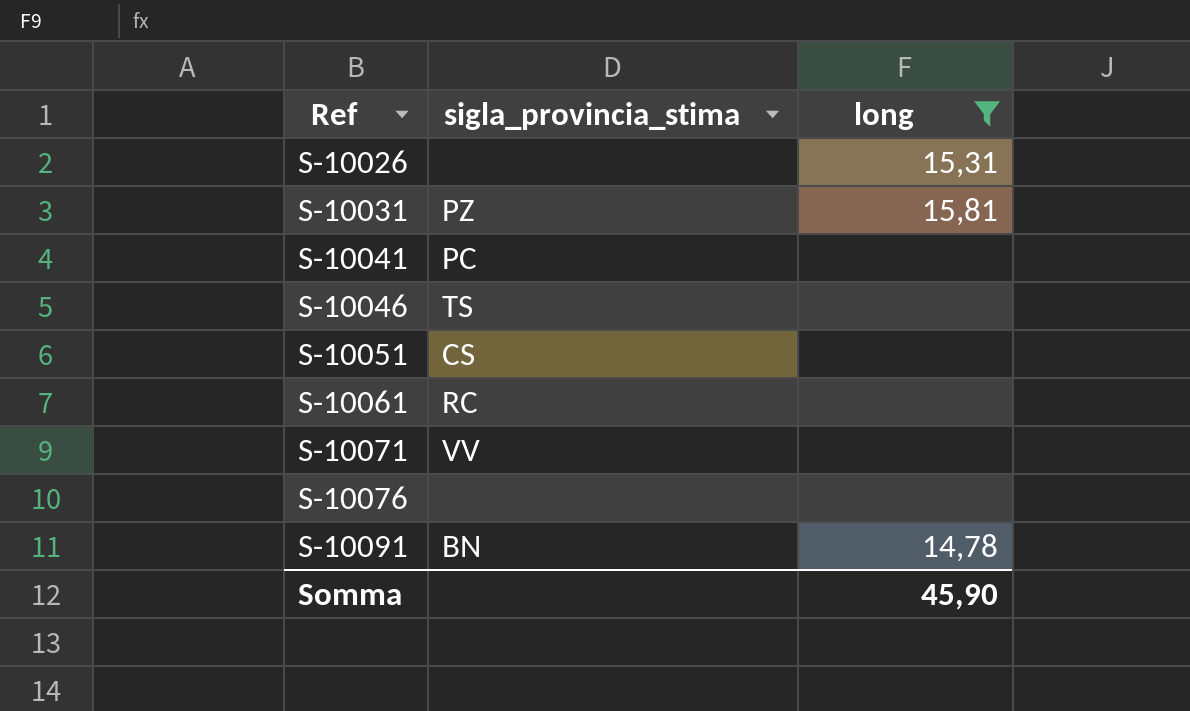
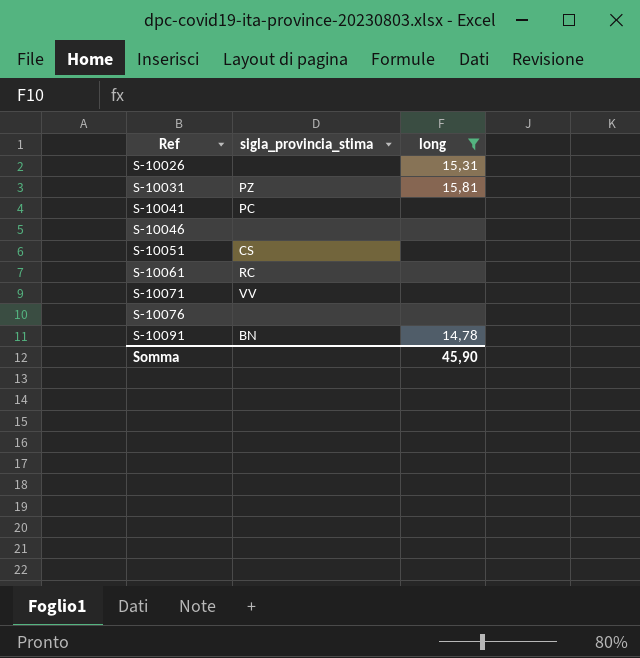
S-10046 | sigla_provincia_stima: TS -> none

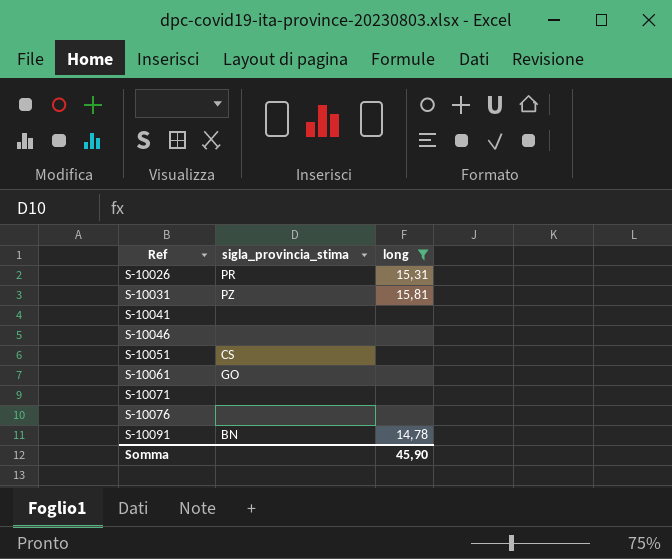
S-10026 | sigla_provincia_stima: none -> PR
S-10041 | sigla_provincia_stima: PC -> none
S-10061 | sigla_provincia_stima: RC -> GO
S-10071 | sigla_provincia_stima: VV -> none

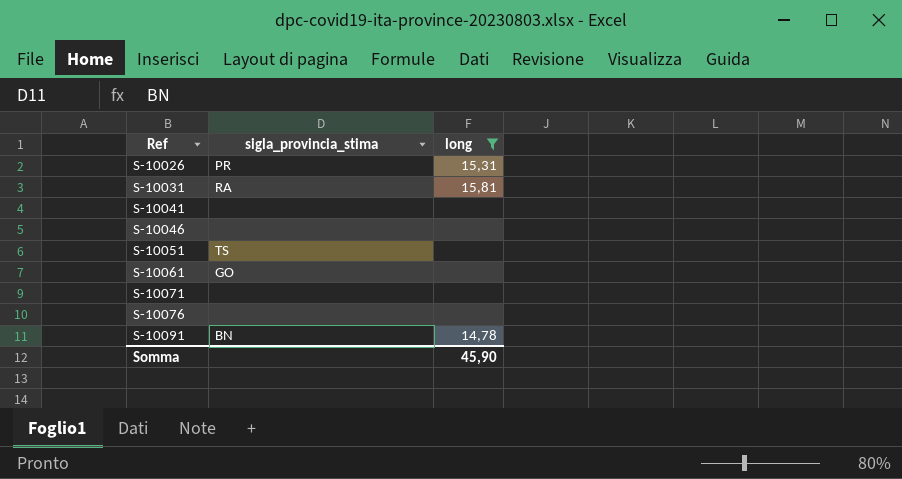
S-10031 | sigla_provincia_stima: PZ -> RA
S-10051 | sigla_provincia_stima: CS -> TS

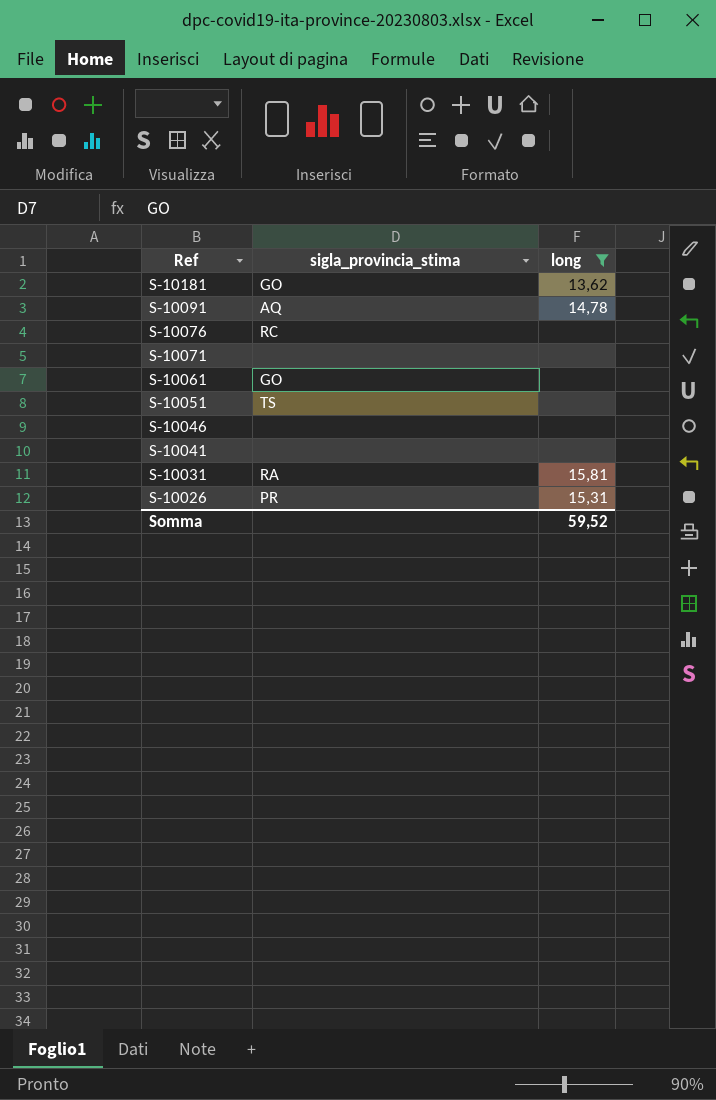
row order: Ref ascending -> Ref descending
row S-10181: none -> GO | 13,62
S-10091 | sigla_provincia_stima: BN -> AQ
S-10076 | sigla_provincia_stima: none -> RC
Somma | long: 45,90 -> 59,52

